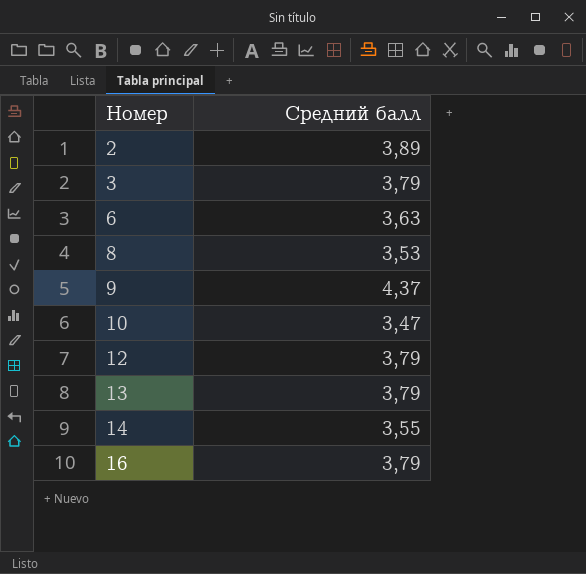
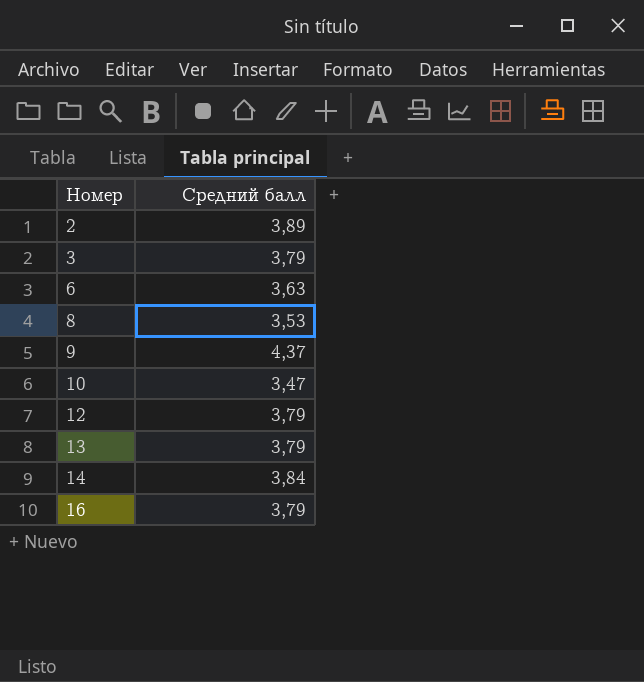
14 | Средний балл: 3,55 -> 3,84

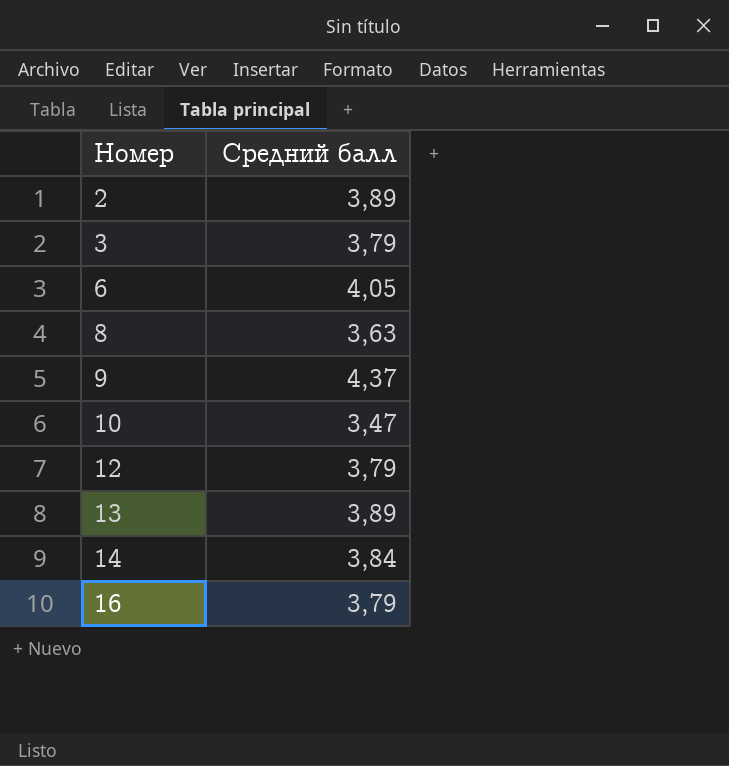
6 | Средний балл: 3,63 -> 4,05
8 | Средний балл: 3,53 -> 3,63
13 | Средний балл: 3,79 -> 3,89

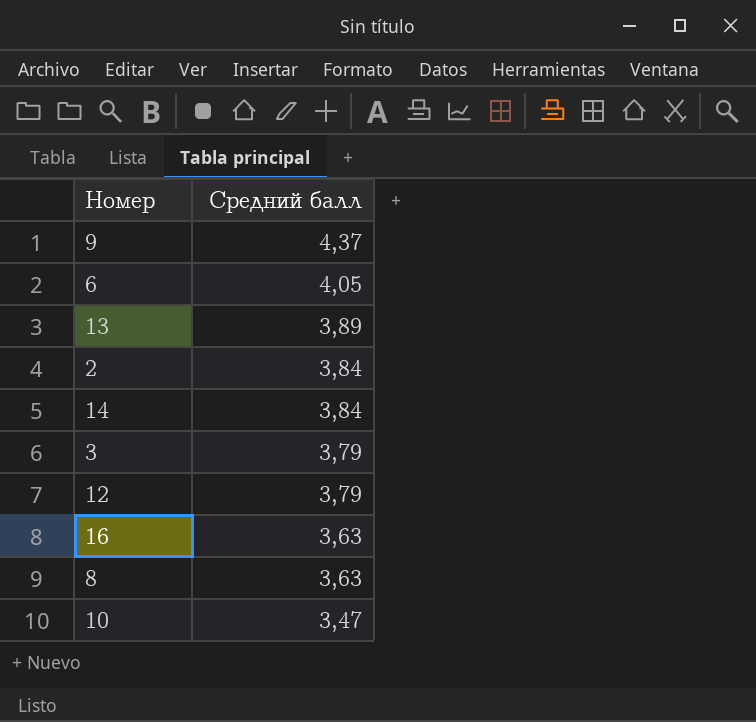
row order: Номер ascending -> Средний балл descending
2 | Средний балл: 3,89 -> 3,84
16 | Средний балл: 3,79 -> 3,63

